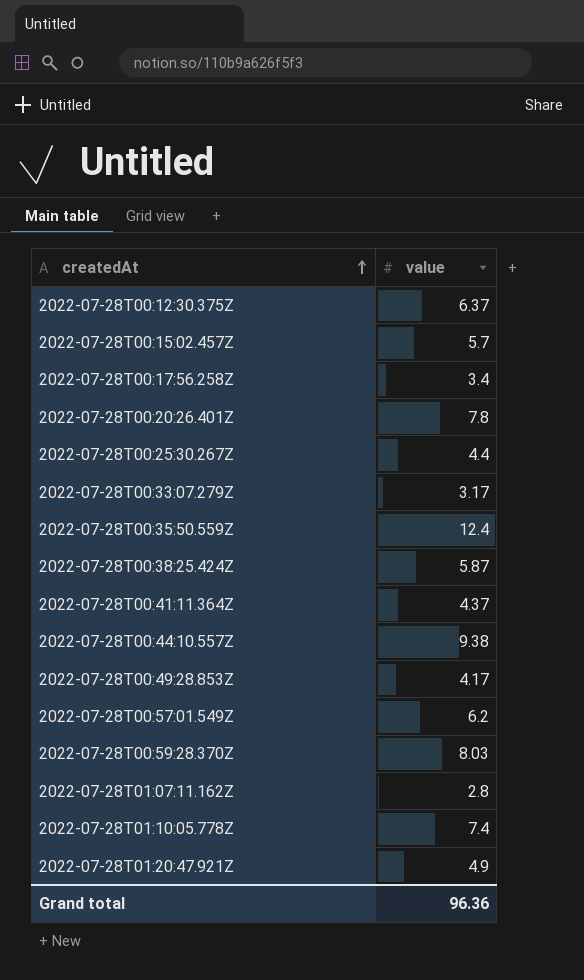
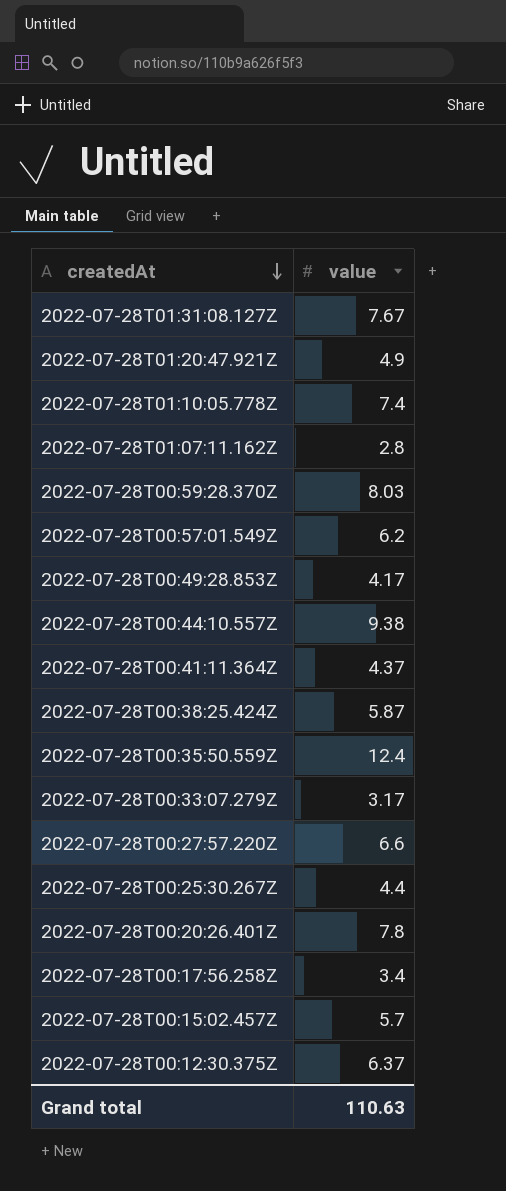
row order: createdAt ascending -> createdAt descending
row 2022-07-28T01:31:08.127Z: none -> 7.67
row 2022-07-28T00:27:57.220Z: none -> 6.6
Grand total | value: 96.36 -> 110.63

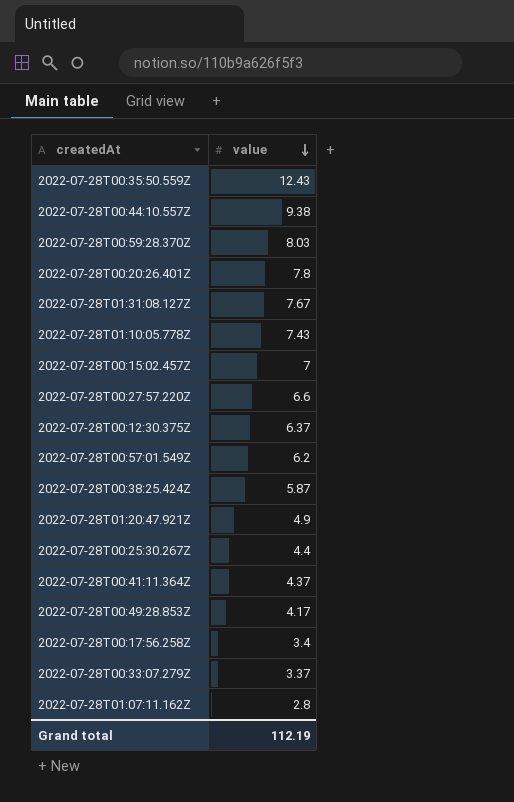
row order: createdAt descending -> value descending
2022-07-28T00:35:50.559Z | value: 12.4 -> 12.43
2022-07-28T01:10:05.778Z | value: 7.4 -> 7.43
2022-07-28T00:15:02.457Z | value: 5.7 -> 7
2022-07-28T00:33:07.279Z | value: 3.17 -> 3.37
Grand total | value: 110.63 -> 112.19

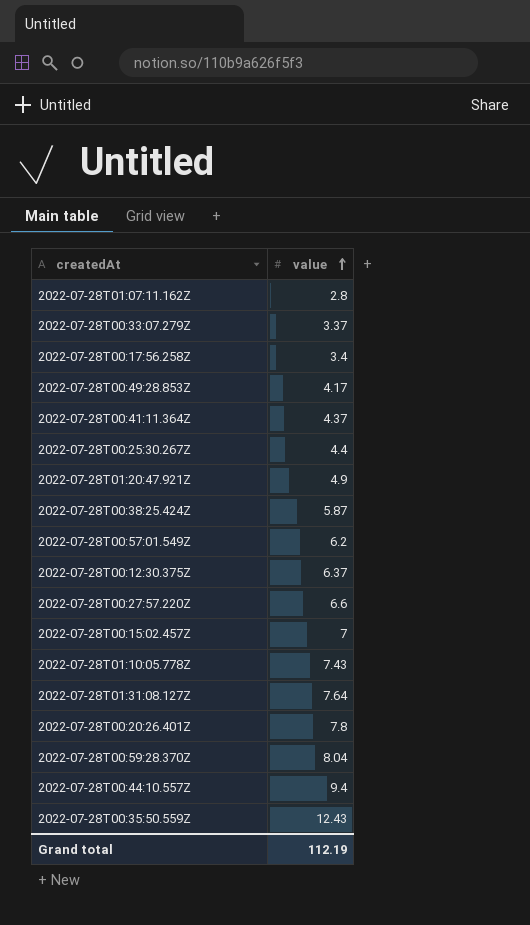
row order: value descending -> value ascending
2022-07-28T01:31:08.127Z | value: 7.67 -> 7.64
2022-07-28T00:59:28.370Z | value: 8.03 -> 8.04
2022-07-28T00:44:10.557Z | value: 9.38 -> 9.4

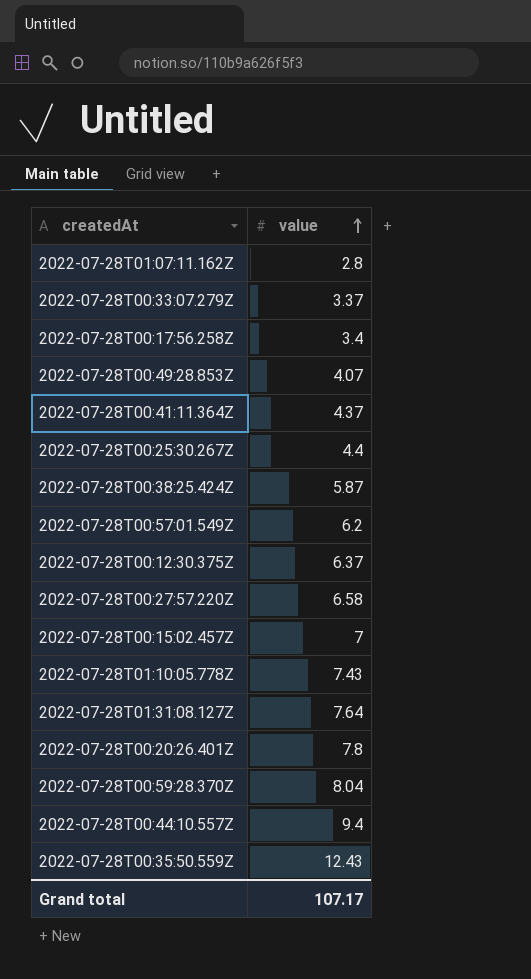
row 2022-07-28T01:20:47.921Z: 4.9 -> none
2022-07-28T00:49:28.853Z | value: 4.17 -> 4.07
2022-07-28T00:27:57.220Z | value: 6.6 -> 6.58
Grand total | value: 112.19 -> 107.17

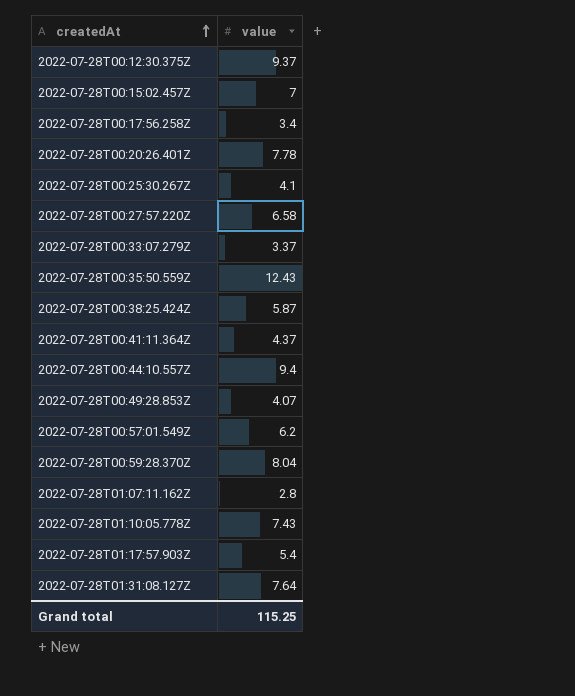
row order: value ascending -> createdAt ascending
2022-07-28T00:12:30.375Z | value: 6.37 -> 9.37
2022-07-28T00:20:26.401Z | value: 7.8 -> 7.78
2022-07-28T00:25:30.267Z | value: 4.4 -> 4.1
row 2022-07-28T01:17:57.903Z: none -> 5.4
Grand total | value: 107.17 -> 115.25

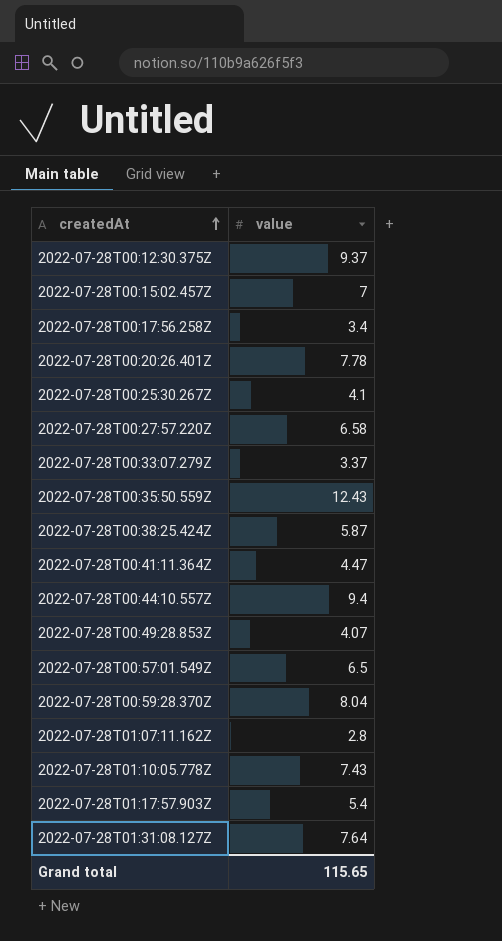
2022-07-28T00:41:11.364Z | value: 4.37 -> 4.47
2022-07-28T00:57:01.549Z | value: 6.2 -> 6.5
Grand total | value: 115.25 -> 115.65

